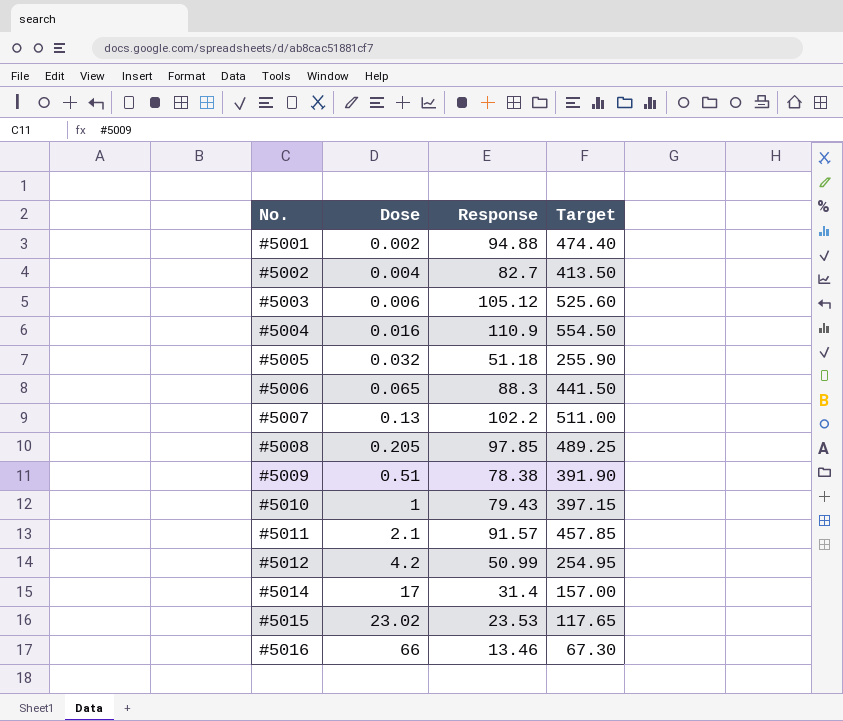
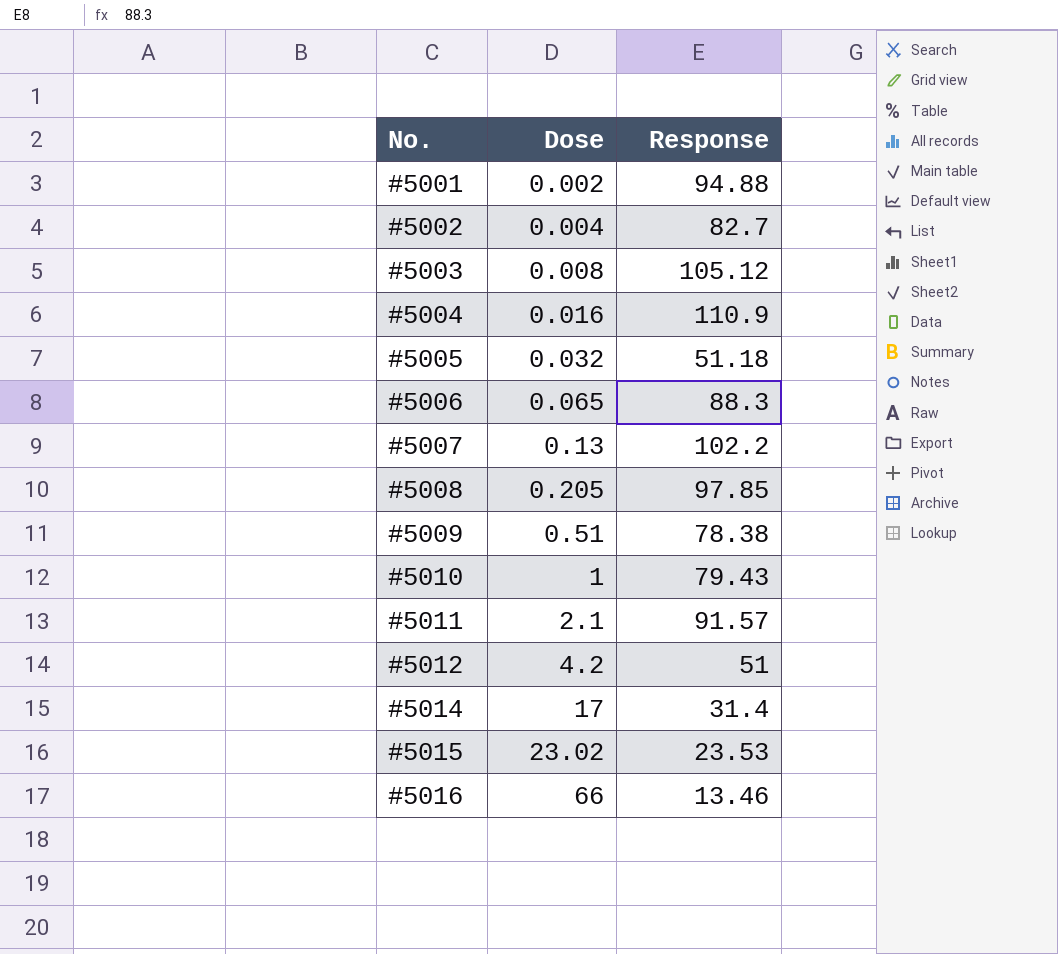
column Target | formula: [Response] * 5 -> none
#5003 | Dose: 0.006 -> 0.008
#5012 | Response: 50.99 -> 51

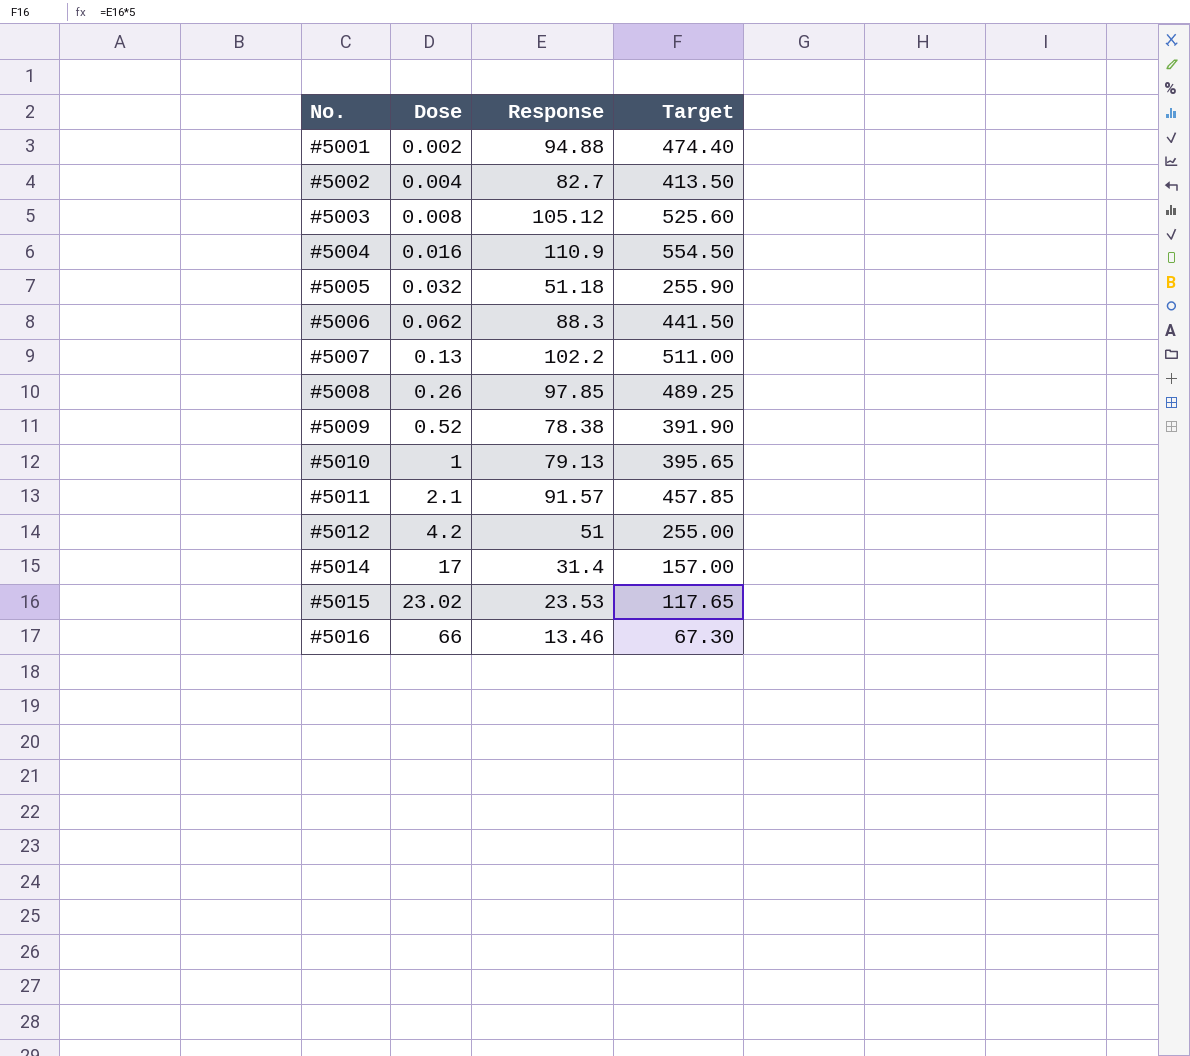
column Target | formula: none -> [Response] * 5
#5006 | Dose: 0.065 -> 0.062
#5008 | Dose: 0.205 -> 0.26
#5009 | Dose: 0.51 -> 0.52
#5010 | Response: 79.43 -> 79.13

